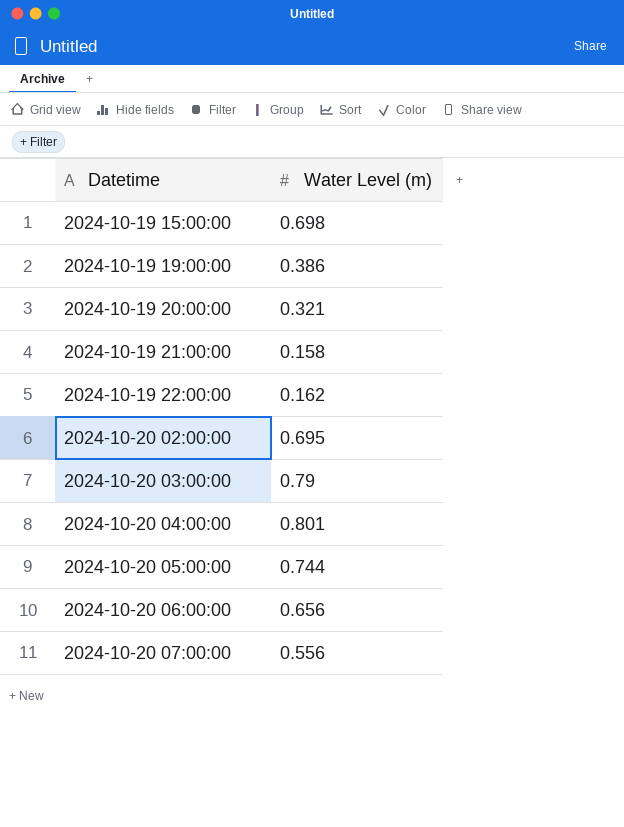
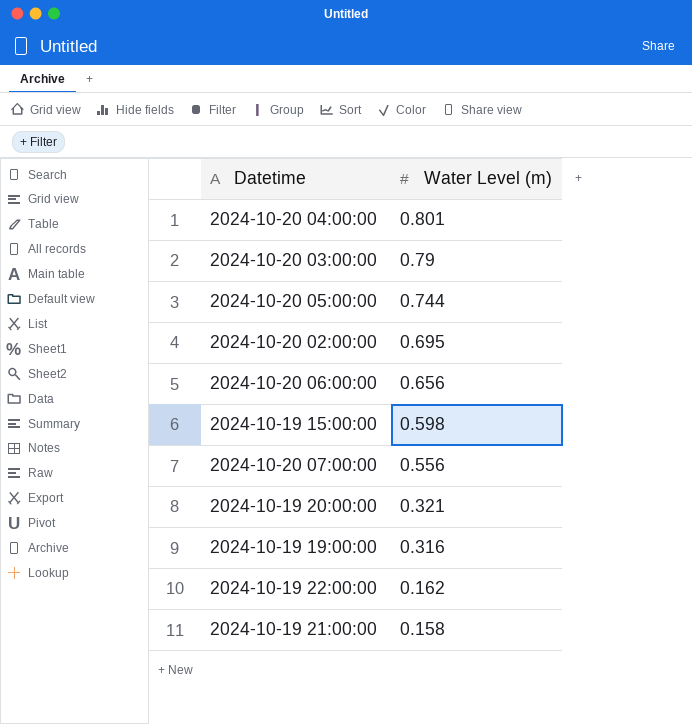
row order: Datetime ascending -> Water Level (m) descending
2024-10-19 15:00:00 | Water Level (m): 0.698 -> 0.598
2024-10-19 19:00:00 | Water Level (m): 0.386 -> 0.316

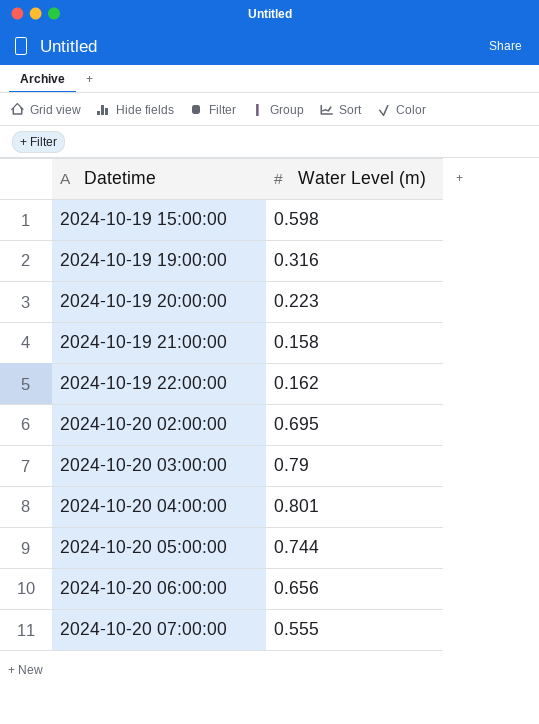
row order: Water Level (m) descending -> Datetime ascending
2024-10-19 20:00:00 | Water Level (m): 0.321 -> 0.223
2024-10-20 07:00:00 | Water Level (m): 0.556 -> 0.555

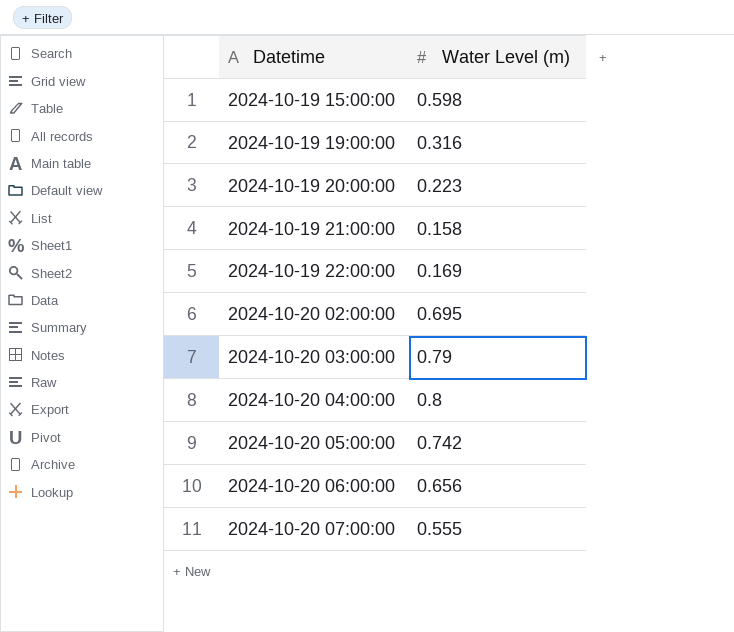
2024-10-19 22:00:00 | Water Level (m): 0.162 -> 0.169
2024-10-20 04:00:00 | Water Level (m): 0.801 -> 0.8
2024-10-20 05:00:00 | Water Level (m): 0.744 -> 0.742

